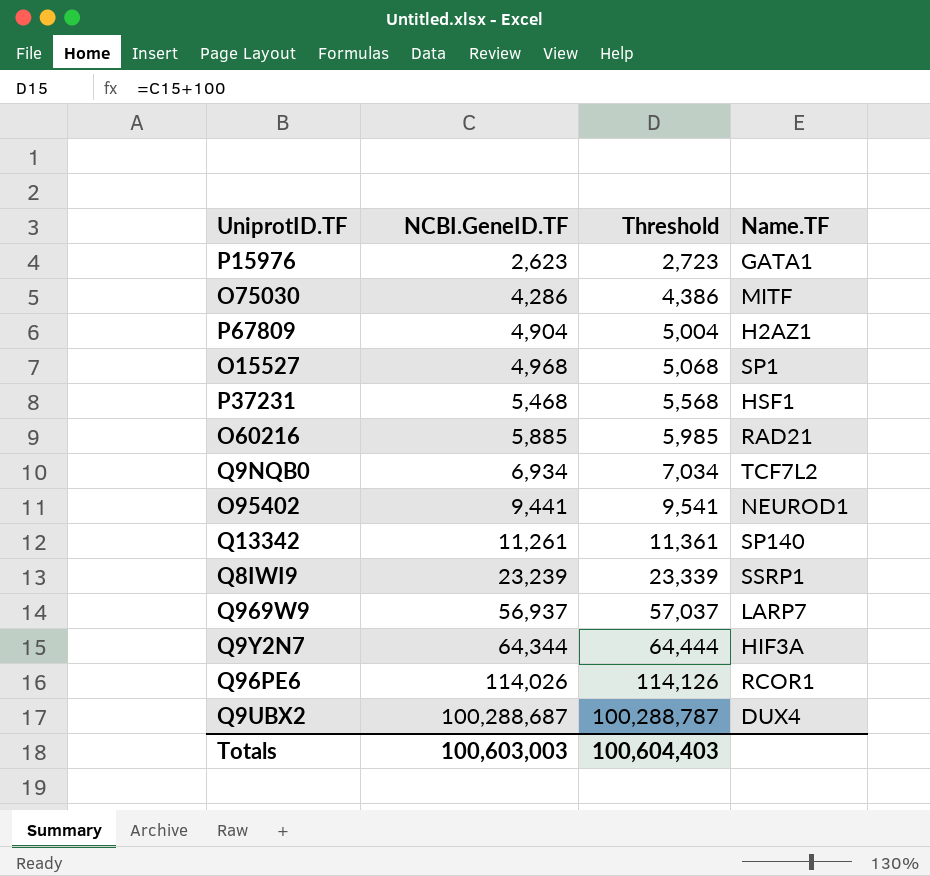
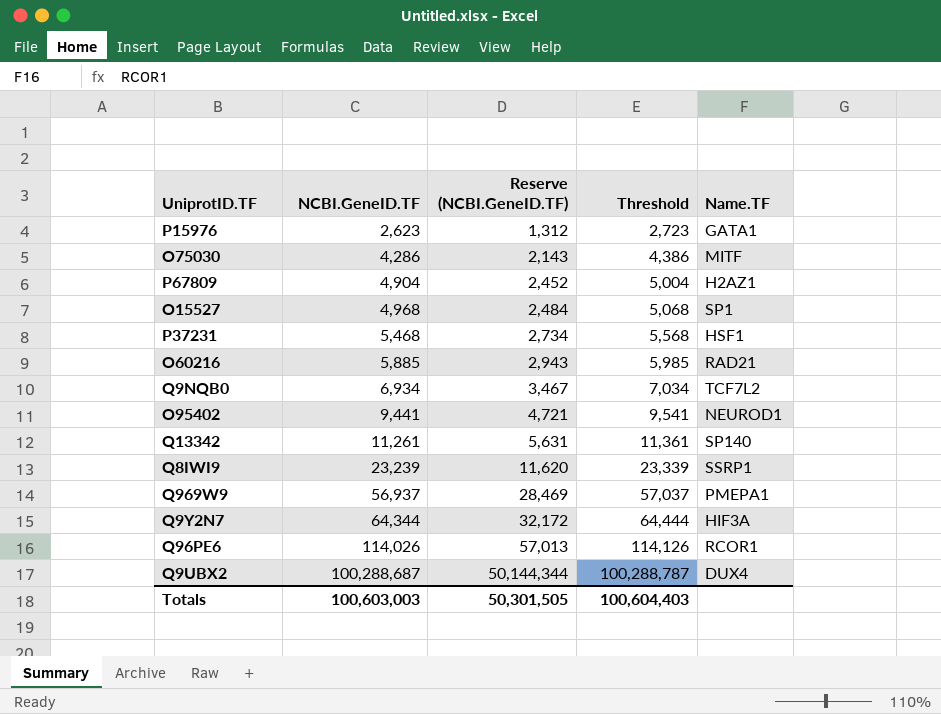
column Reserve (NCBI.GeneID.TF) | formula: none -> [NCBI.GeneID.TF] * 0.5
Q969W9 | Name.TF: LARP7 -> PMEPA1

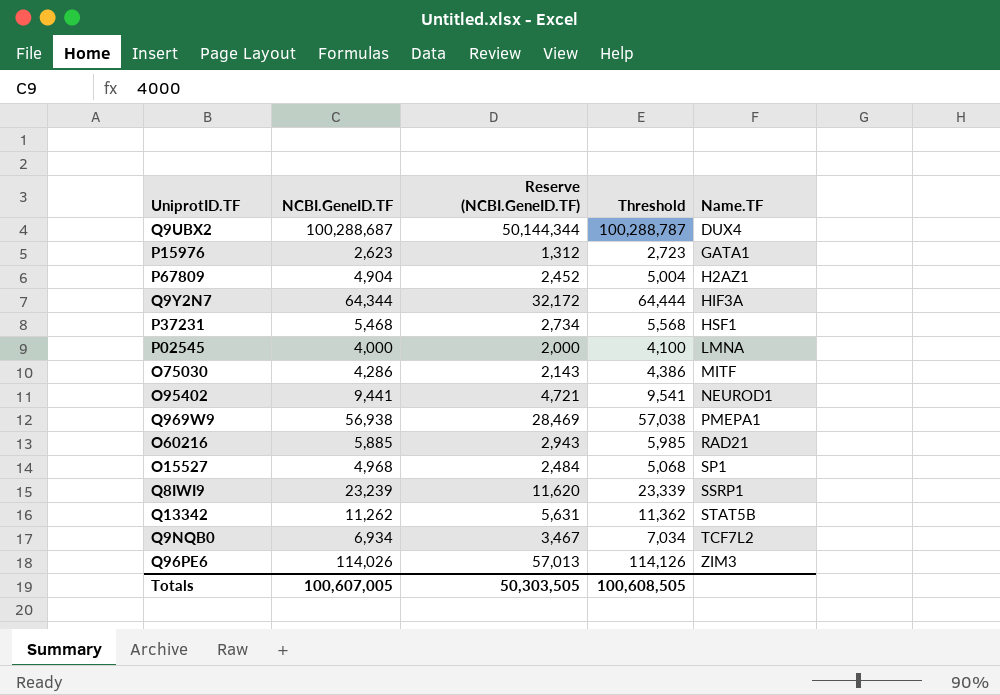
row order: NCBI.GeneID.TF ascending -> Name.TF ascending
row P02545: none -> 4,000 | 2,000 | 4,100 | LMNA
Q969W9 | NCBI.GeneID.TF: 56,937 -> 56,938
Q969W9 | Threshold: 57,037 -> 57,038
Q13342 | NCBI.GeneID.TF: 11,261 -> 11,262
Q13342 | Threshold: 11,361 -> 11,362
Q13342 | Name.TF: SP140 -> STAT5B
Q96PE6 | Name.TF: RCOR1 -> ZIM3
Totals | NCBI.GeneID.TF: 100,603,003 -> 100,607,005
Totals | Reserve (NCBI.GeneID.TF): 50,301,505 -> 50,303,505
Totals | Threshold: 100,604,403 -> 100,608,505

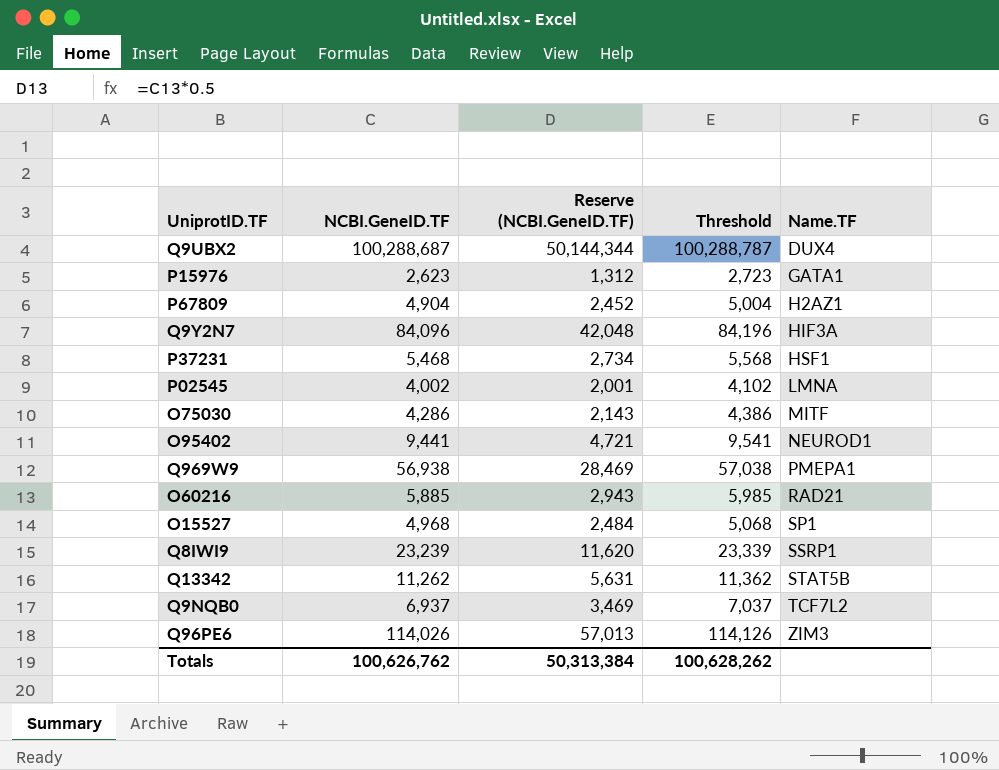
Q9Y2N7 | NCBI.GeneID.TF: 64,344 -> 84,096
Q9Y2N7 | Reserve (NCBI.GeneID.TF): 32,172 -> 42,048
Q9Y2N7 | Threshold: 64,444 -> 84,196
P02545 | NCBI.GeneID.TF: 4,000 -> 4,002
P02545 | Reserve (NCBI.GeneID.TF): 2,000 -> 2,001
P02545 | Threshold: 4,100 -> 4,102
Q9NQB0 | NCBI.GeneID.TF: 6,934 -> 6,937
Q9NQB0 | Reserve (NCBI.GeneID.TF): 3,467 -> 3,469
Q9NQB0 | Threshold: 7,034 -> 7,037
Totals | NCBI.GeneID.TF: 100,607,005 -> 100,626,762
Totals | Reserve (NCBI.GeneID.TF): 50,303,505 -> 50,313,384
Totals | Threshold: 100,608,505 -> 100,628,262

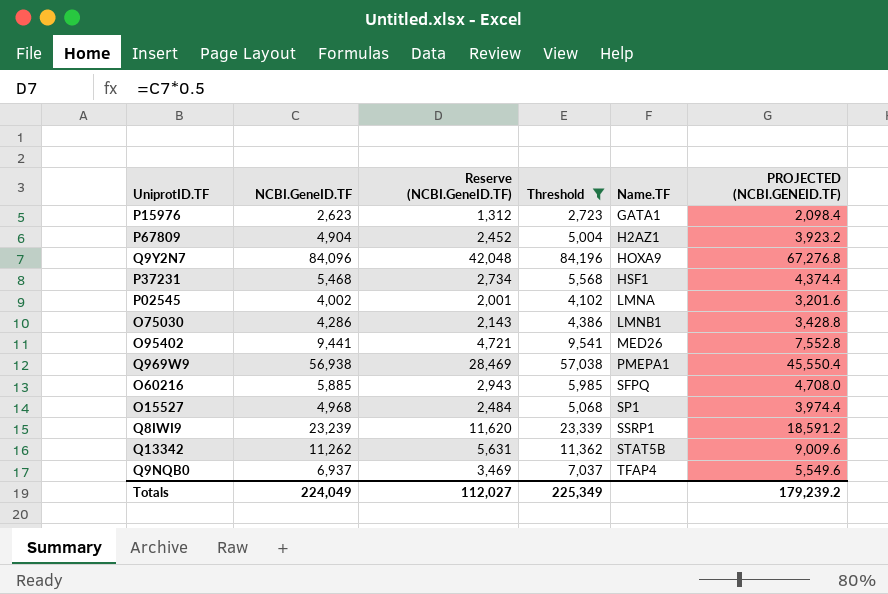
filter: none -> Threshold <= 84,196
column PROJECTED (NCBI.GENEID.TF) | formula: none -> [NCBI.GeneID.TF] * 0.8
Q9Y2N7 | Name.TF: HIF3A -> HOXA9
O75030 | Name.TF: MITF -> LMNB1
O95402 | Name.TF: NEUROD1 -> MED26
O60216 | Name.TF: RAD21 -> SFPQ
Q9NQB0 | Name.TF: TCF7L2 -> TFAP4
Totals | NCBI.GeneID.TF: 100,626,762 -> 224,049
Totals | Reserve (NCBI.GeneID.TF): 50,313,384 -> 112,027
Totals | Threshold: 100,628,262 -> 225,349

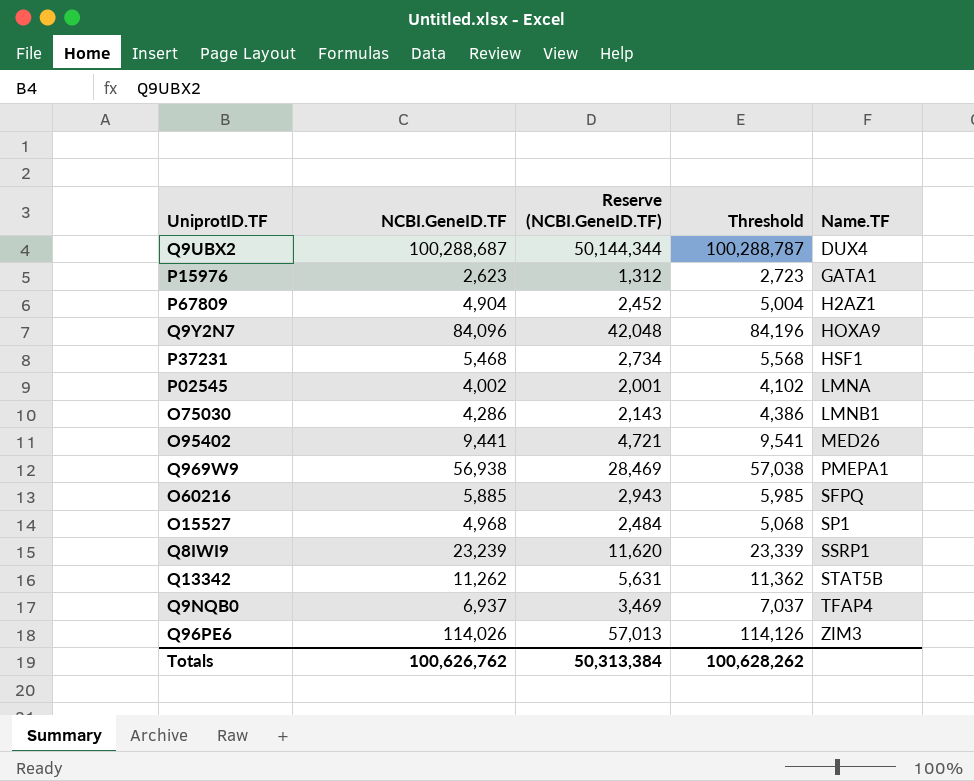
filter: Threshold <= 84,196 -> none
column PROJECTED (NCBI.GENEID.TF) | formula: [NCBI.GeneID.TF] * 0.8 -> none
Totals | NCBI.GeneID.TF: 224,049 -> 100,626,762
Totals | Reserve (NCBI.GeneID.TF): 112,027 -> 50,313,384
Totals | Threshold: 225,349 -> 100,628,262

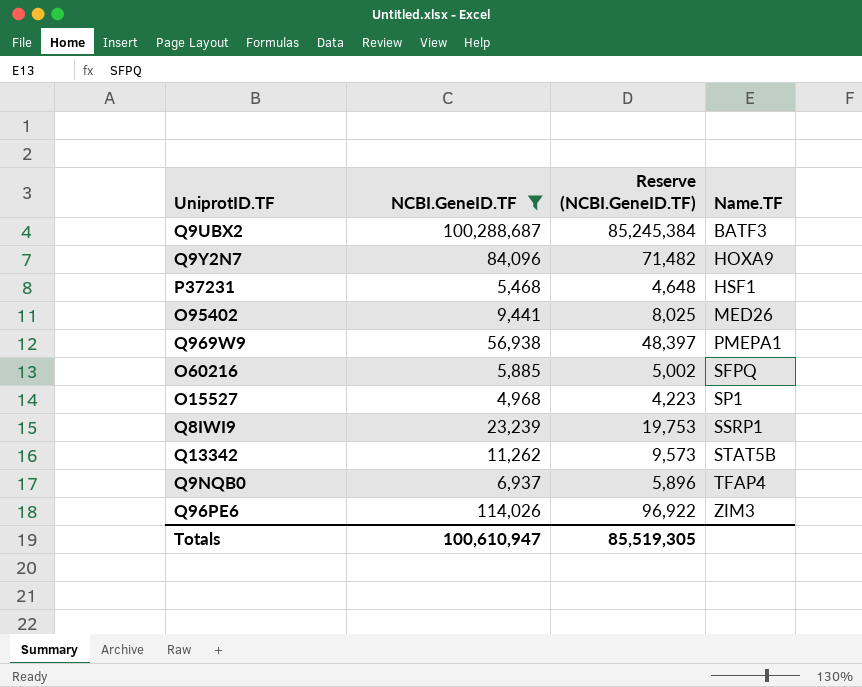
filter: none -> NCBI.GeneID.TF >= 4,968
column Threshold | formula: [NCBI.GeneID.TF] + 100 -> none
column Reserve (NCBI.GeneID.TF) | formula: [NCBI.GeneID.TF] * 0.5 -> [NCBI.GeneID.TF] * 0.85
Q9UBX2 | Name.TF: DUX4 -> BATF3
Totals | NCBI.GeneID.TF: 100,626,762 -> 100,610,947
Totals | Reserve (NCBI.GeneID.TF): 50,313,384 -> 85,519,305

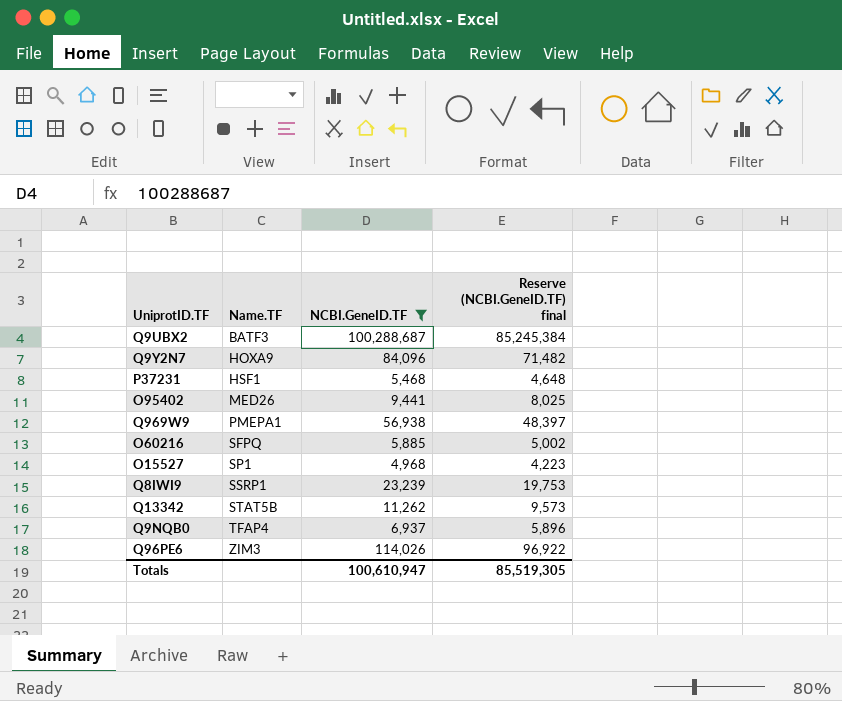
column Name.TF | position: 4 -> 2
column name: Reserve (NCBI.GeneID.TF) -> Reserve (NCBI.GeneID.TF) final

